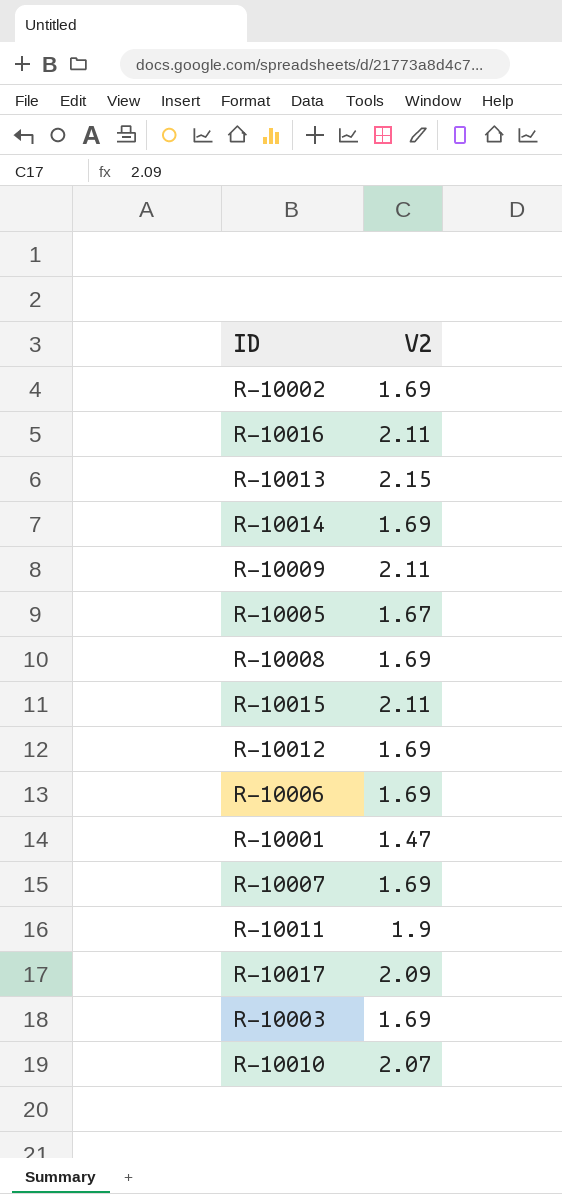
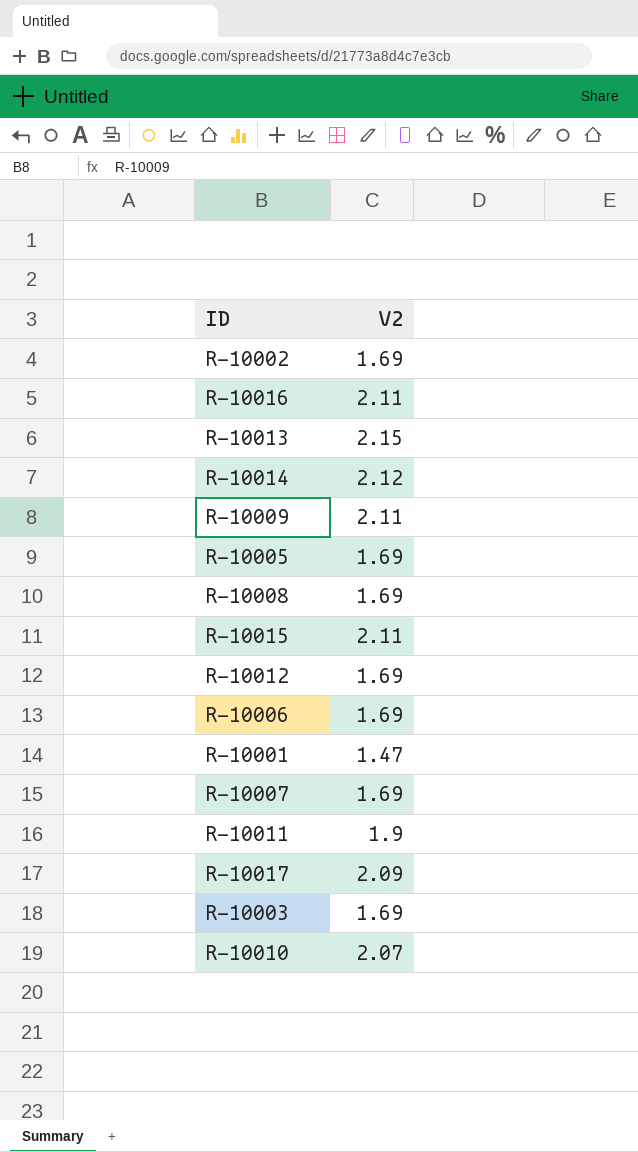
R-10014 | V2: 1.69 -> 2.12
R-10005 | V2: 1.67 -> 1.69

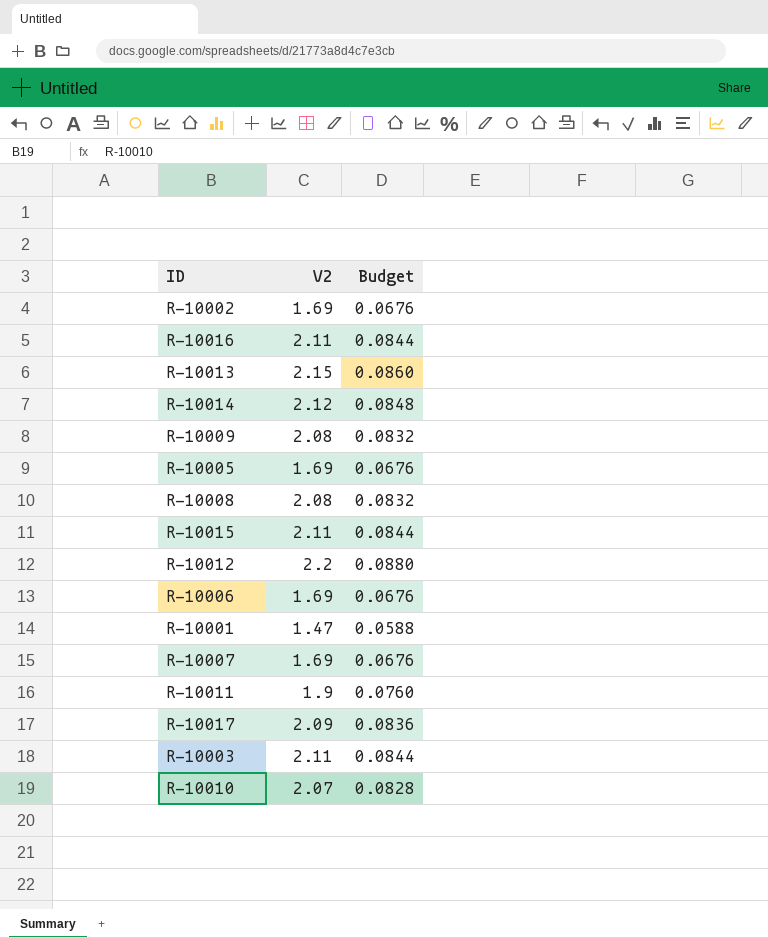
column Budget | formula: none -> [V2] * 0.04
R-10009 | V2: 2.11 -> 2.08
R-10008 | V2: 1.69 -> 2.08
R-10012 | V2: 1.69 -> 2.2
R-10003 | V2: 1.69 -> 2.11

